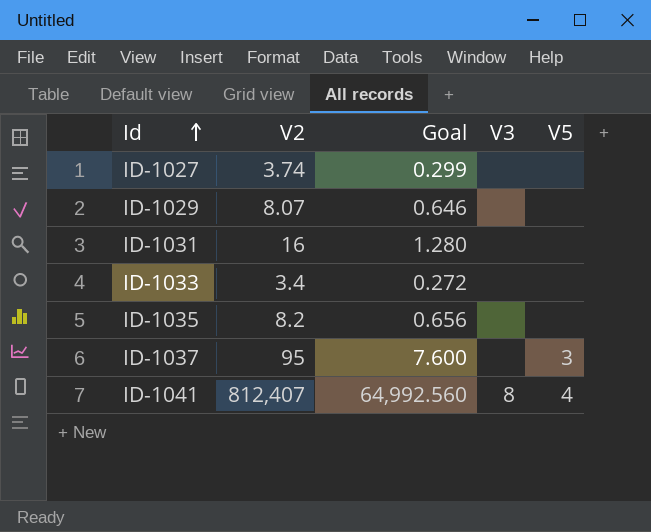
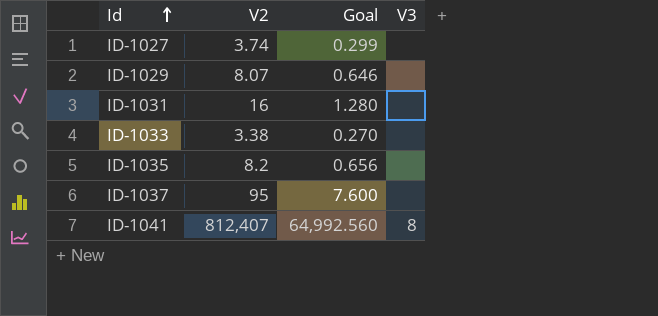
column V5 | position: 5 -> none
ID-1033 | V2: 3.4 -> 3.38
ID-1033 | Goal: 0.272 -> 0.270

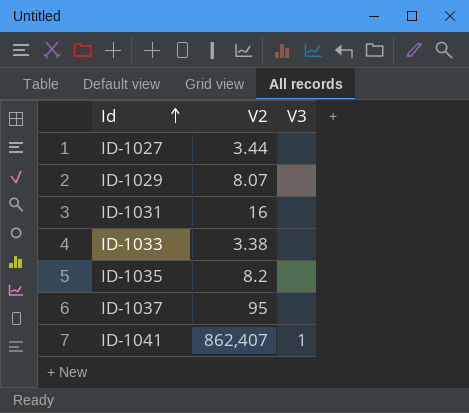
column Goal | formula: [V2] * 0.08 -> none
ID-1027 | V2: 3.74 -> 3.44
ID-1041 | V2: 812,407 -> 862,407
ID-1041 | V3: 8 -> 1

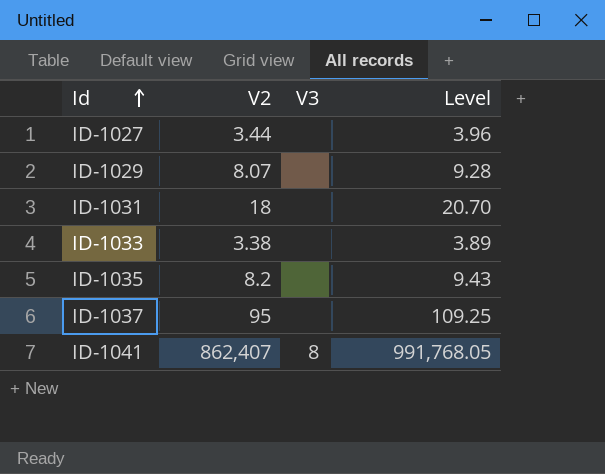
column Level | formula: none -> [V2] * 1.15
ID-1031 | V2: 16 -> 18
ID-1041 | V3: 1 -> 8

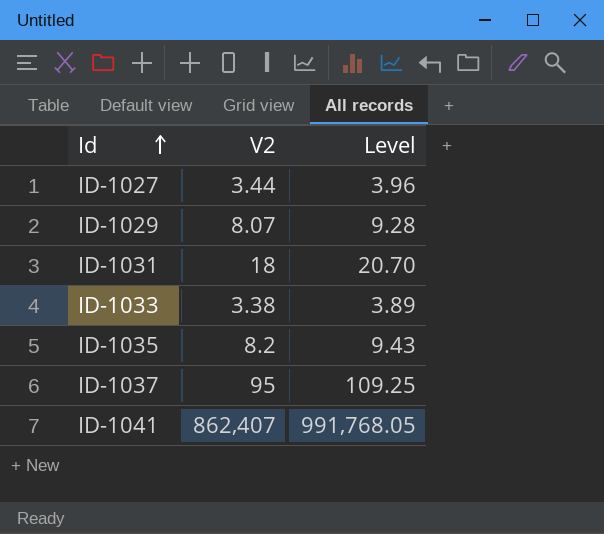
column V3 | position: 3 -> none

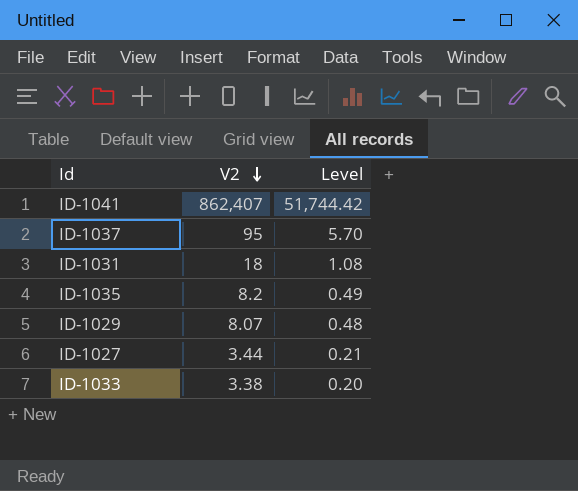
row order: Id ascending -> V2 descending
column Level | formula: [V2] * 1.15 -> [V2] * 0.06

